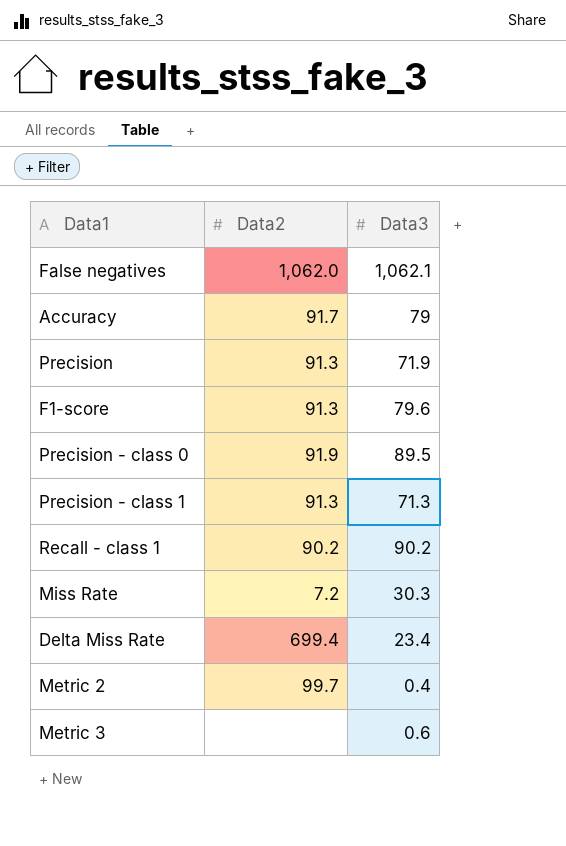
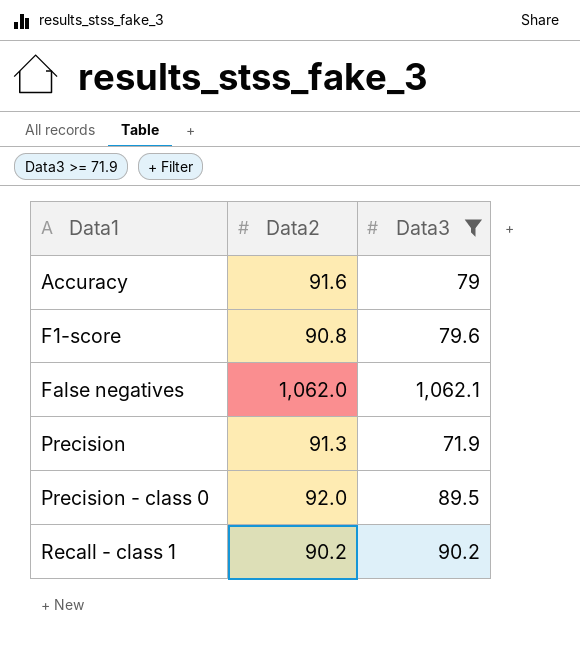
filter: none -> Data3 >= 71.9
row order: none -> Data1 ascending
Accuracy | Data2: 91.7 -> 91.6
F1-score | Data2: 91.3 -> 90.8
Precision - class 0 | Data2: 91.9 -> 92.0

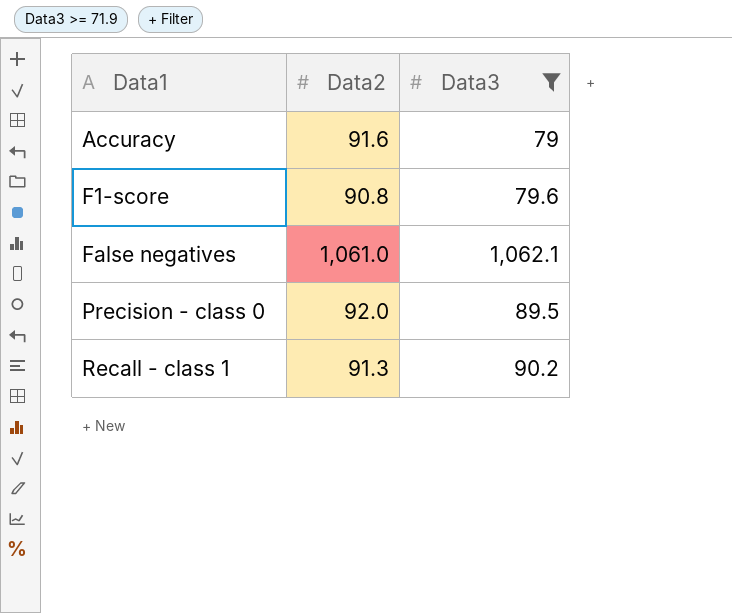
row Precision: 91.3 | 71.9 -> none
False negatives | Data2: 1,062.0 -> 1,061.0
Recall - class 1 | Data2: 90.2 -> 91.3

